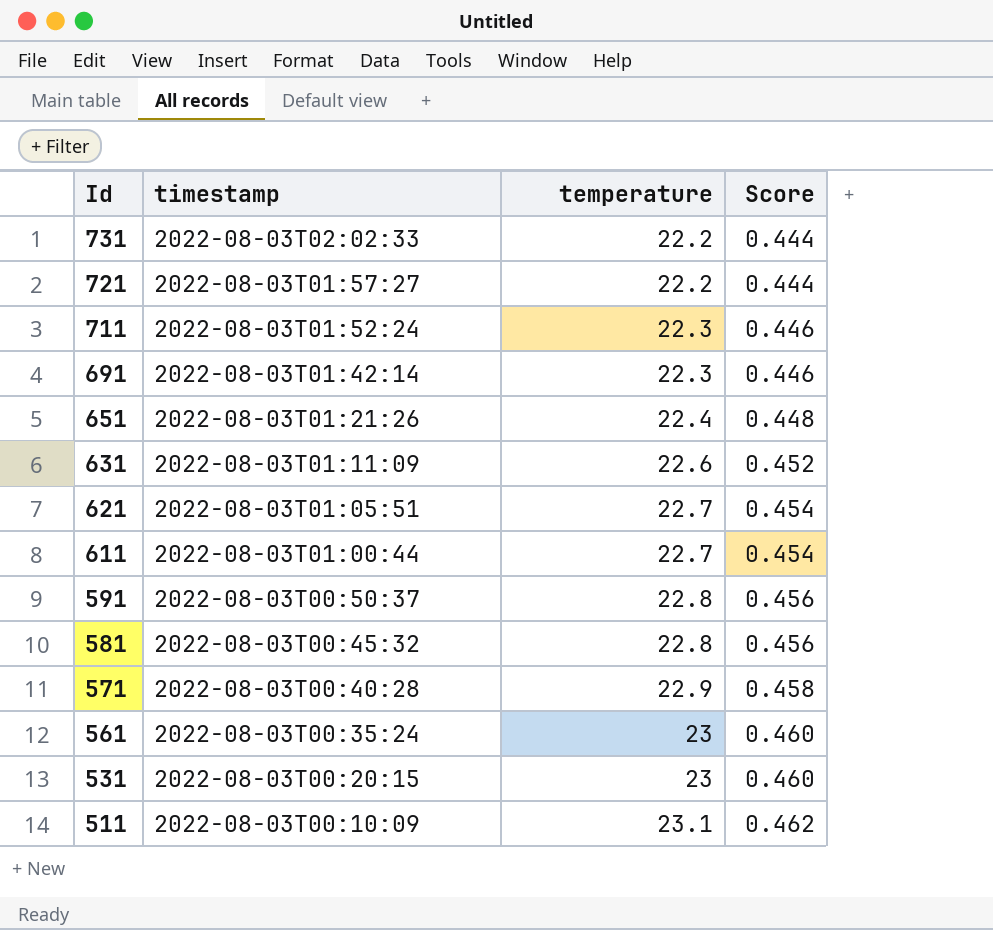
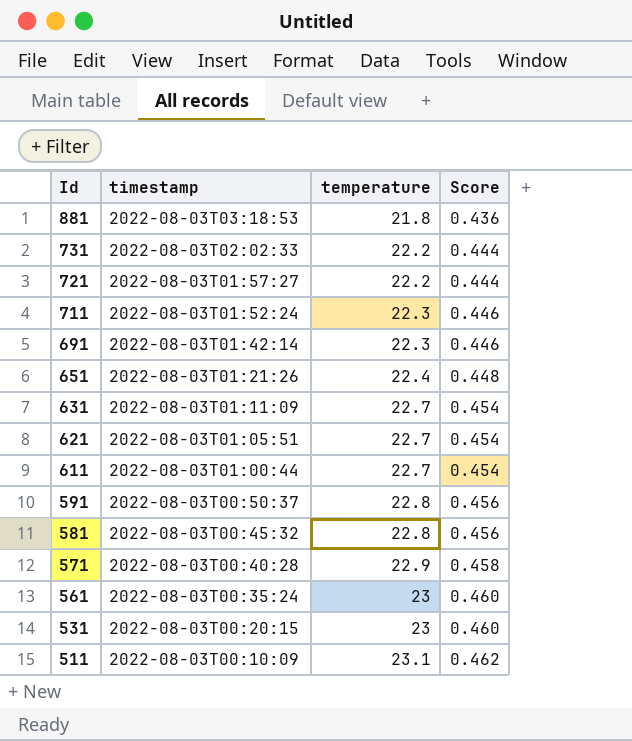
row 881: none -> 2022-08-03T03:18:53 | 21.8 | 0.436
631 | temperature: 22.6 -> 22.7
631 | Score: 0.452 -> 0.454

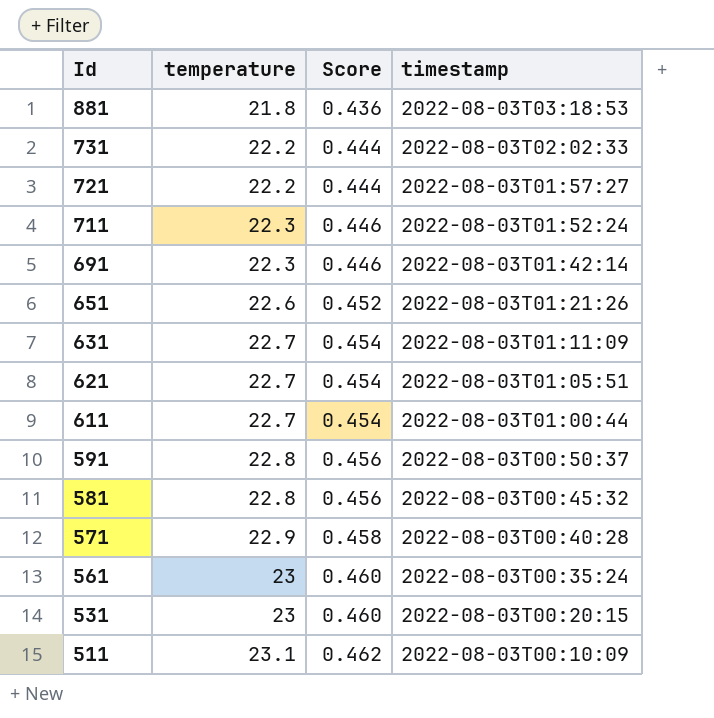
column timestamp | position: 2 -> 4
651 | temperature: 22.4 -> 22.6
651 | Score: 0.448 -> 0.452

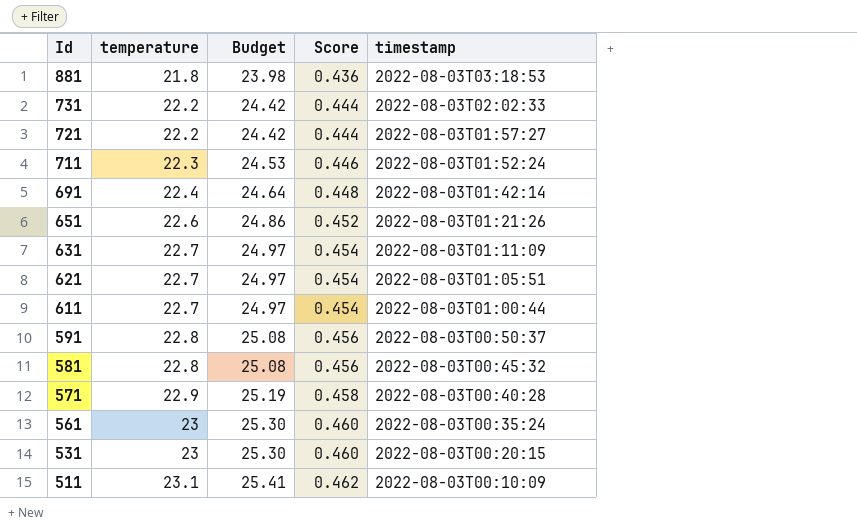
column Budget | formula: none -> [temperature] * 1.1
691 | temperature: 22.3 -> 22.4
691 | Score: 0.446 -> 0.448

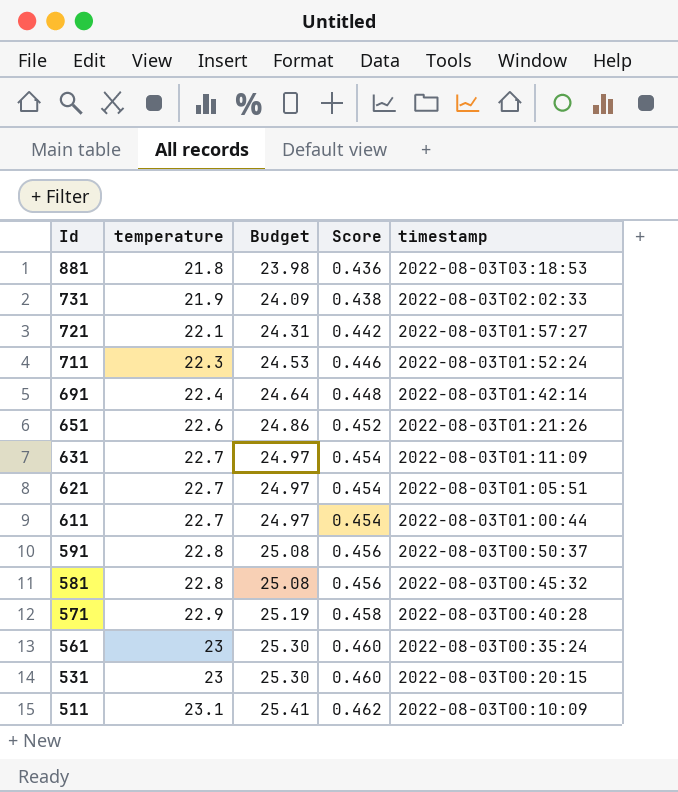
731 | temperature: 22.2 -> 21.9
731 | Budget: 24.42 -> 24.09
731 | Score: 0.444 -> 0.438
721 | temperature: 22.2 -> 22.1
721 | Budget: 24.42 -> 24.31
721 | Score: 0.444 -> 0.442

